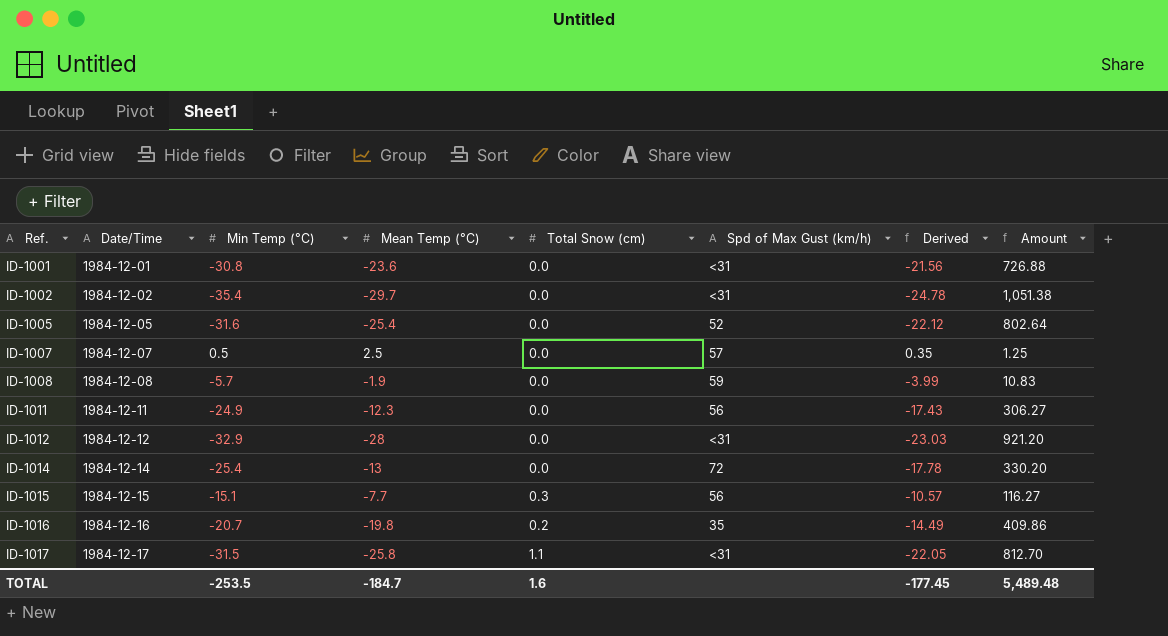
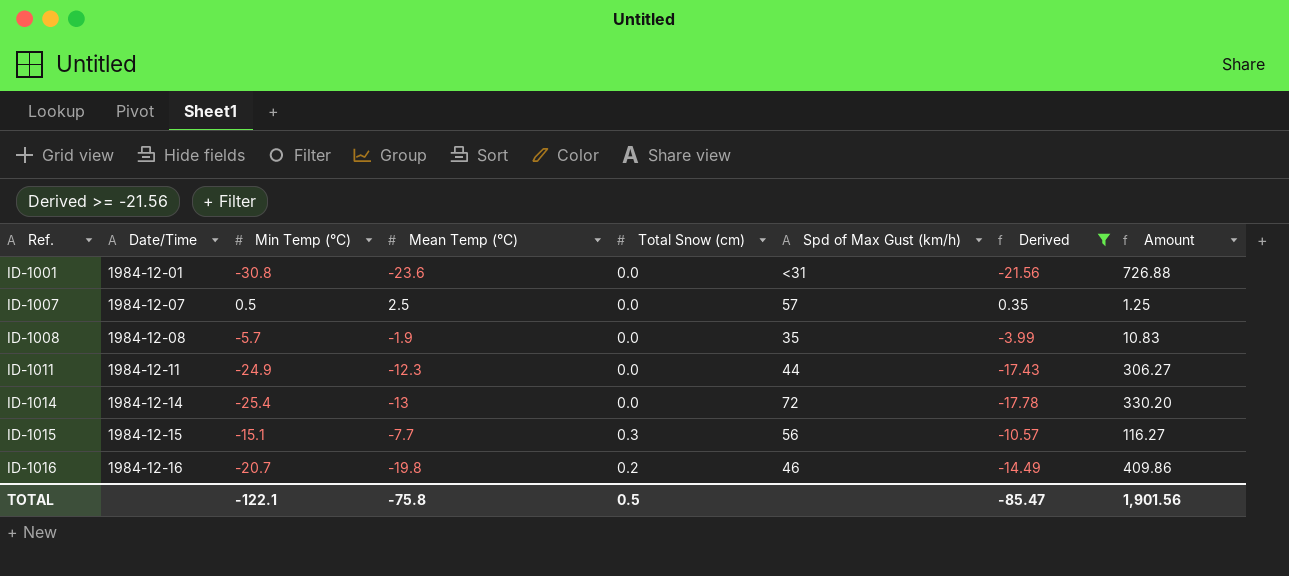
filter: none -> Derived >= -21.56
ID-1008 | Spd of Max Gust (km/h): 59 -> 35
ID-1011 | Spd of Max Gust (km/h): 56 -> 44
ID-1016 | Spd of Max Gust (km/h): 35 -> 46
TOTAL | Min Temp (°C): -253.5 -> -122.1
TOTAL | Mean Temp (°C): -184.7 -> -75.8
TOTAL | Total Snow (cm): 1.6 -> 0.5
TOTAL | Derived: -177.45 -> -85.47
TOTAL | Amount: 5,489.48 -> 1,901.56

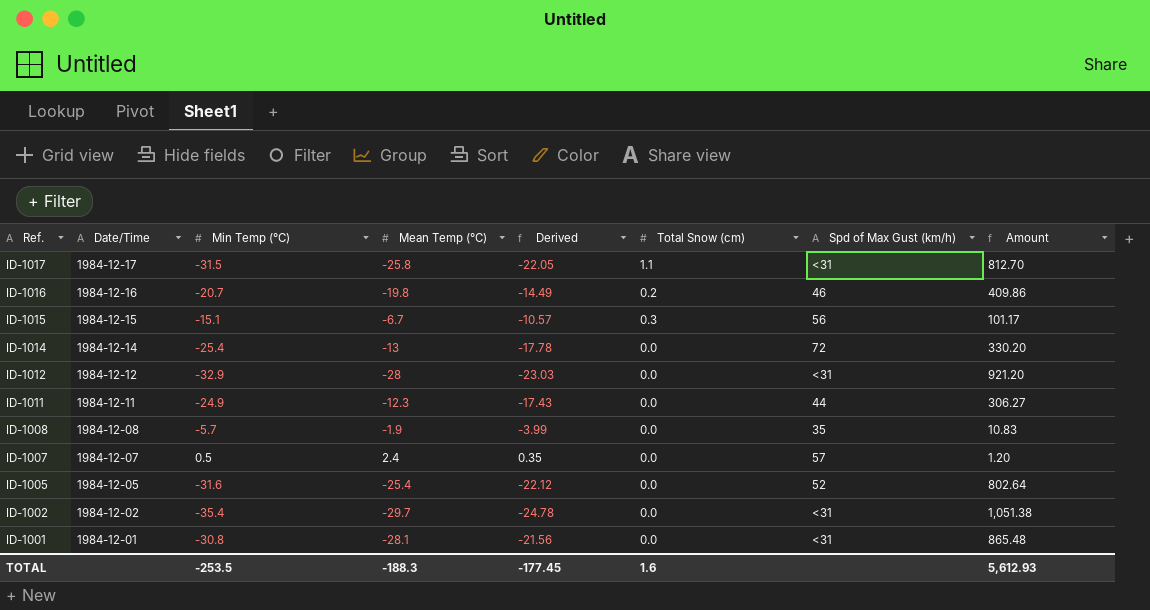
filter: Derived >= -21.56 -> none
row order: Ref. ascending -> Ref. descending
column Derived | position: 7 -> 5
ID-1015 | Mean Temp (°C): -7.7 -> -6.7
ID-1015 | Amount: 116.27 -> 101.17
ID-1007 | Mean Temp (°C): 2.5 -> 2.4
ID-1007 | Amount: 1.25 -> 1.20
ID-1001 | Mean Temp (°C): -23.6 -> -28.1
ID-1001 | Amount: 726.88 -> 865.48
TOTAL | Min Temp (°C): -122.1 -> -253.5
TOTAL | Mean Temp (°C): -75.8 -> -188.3
TOTAL | Derived: -85.47 -> -177.45
TOTAL | Total Snow (cm): 0.5 -> 1.6
TOTAL | Amount: 1,901.56 -> 5,612.93

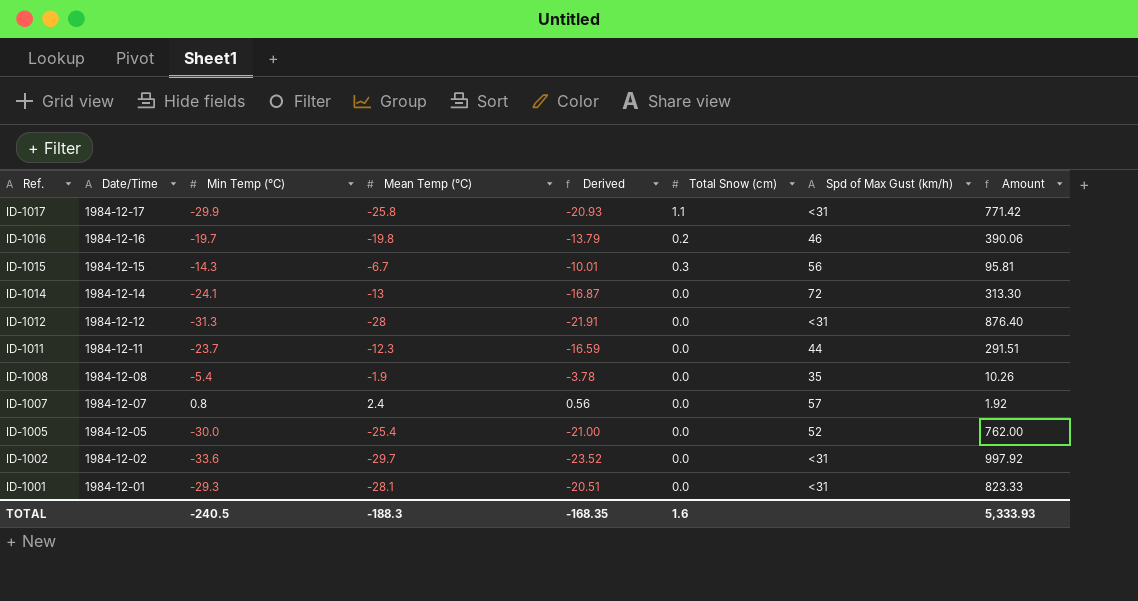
ID-1017 | Min Temp (°C): -31.5 -> -29.9
ID-1017 | Derived: -22.05 -> -20.93
ID-1017 | Amount: 812.70 -> 771.42
ID-1016 | Min Temp (°C): -20.7 -> -19.7
ID-1016 | Derived: -14.49 -> -13.79
ID-1016 | Amount: 409.86 -> 390.06
ID-1015 | Min Temp (°C): -15.1 -> -14.3
ID-1015 | Derived: -10.57 -> -10.01
ID-1015 | Amount: 101.17 -> 95.81
ID-1014 | Min Temp (°C): -25.4 -> -24.1
ID-1014 | Derived: -17.78 -> -16.87
ID-1014 | Amount: 330.20 -> 313.30
ID-1012 | Min Temp (°C): -32.9 -> -31.3
ID-1012 | Derived: -23.03 -> -21.91
ID-1012 | Amount: 921.20 -> 876.40
ID-1011 | Min Temp (°C): -24.9 -> -23.7
ID-1011 | Derived: -17.43 -> -16.59
ID-1011 | Amount: 306.27 -> 291.51
ID-1008 | Min Temp (°C): -5.7 -> -5.4
ID-1008 | Derived: -3.99 -> -3.78
ID-1008 | Amount: 10.83 -> 10.26
ID-1007 | Min Temp (°C): 0.5 -> 0.8
ID-1007 | Derived: 0.35 -> 0.56
ID-1007 | Amount: 1.20 -> 1.92
ID-1005 | Min Temp (°C): -31.6 -> -30.0
ID-1005 | Derived: -22.12 -> -21.00
ID-1005 | Amount: 802.64 -> 762.00
ID-1002 | Min Temp (°C): -35.4 -> -33.6
ID-1002 | Derived: -24.78 -> -23.52
ID-1002 | Amount: 1,051.38 -> 997.92
ID-1001 | Min Temp (°C): -30.8 -> -29.3
ID-1001 | Derived: -21.56 -> -20.51
ID-1001 | Amount: 865.48 -> 823.33
TOTAL | Min Temp (°C): -253.5 -> -240.5
TOTAL | Derived: -177.45 -> -168.35
TOTAL | Amount: 5,612.93 -> 5,333.93

